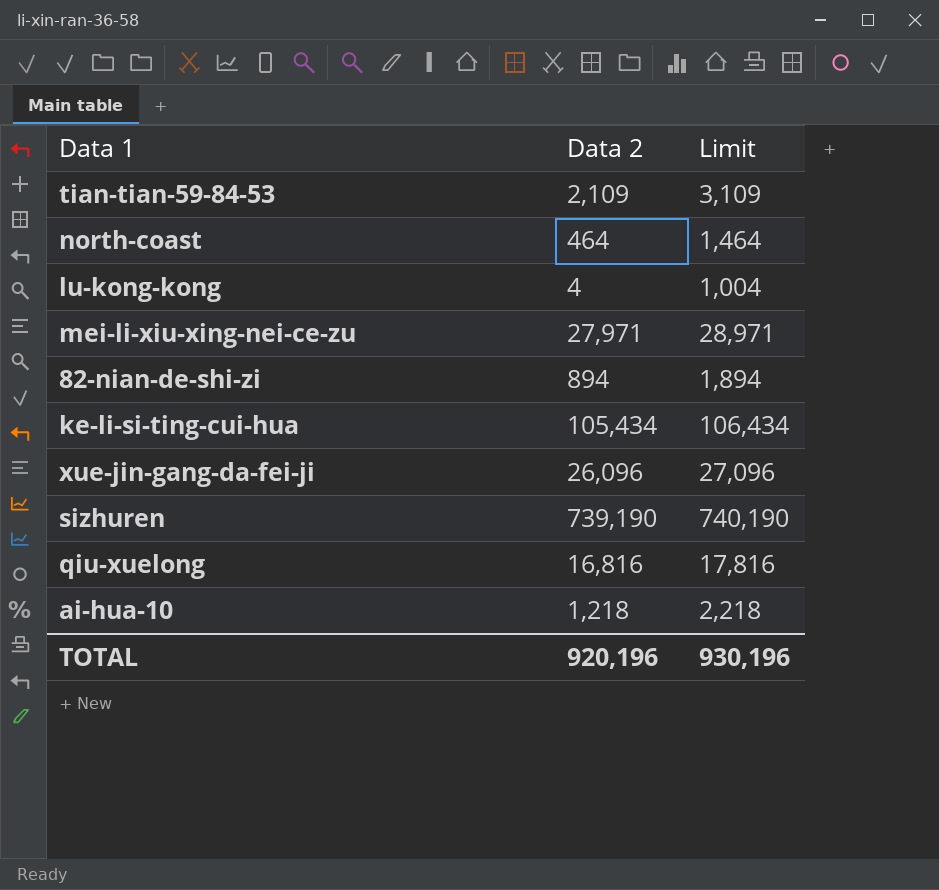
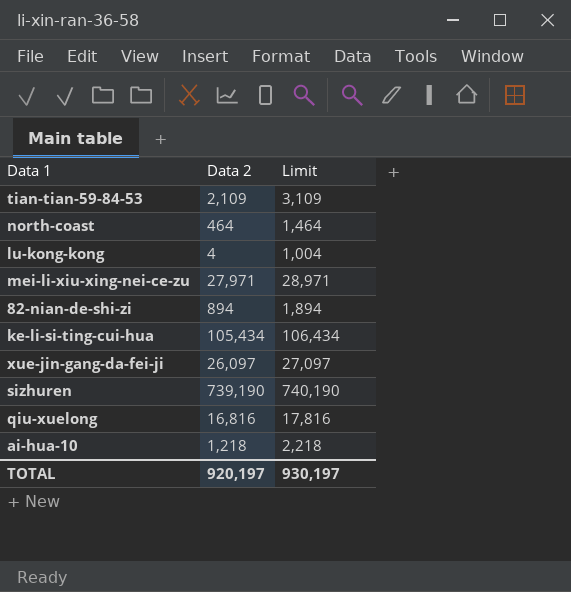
xue-jin-gang-da-fei-ji | Data 2: 26,096 -> 26,097
xue-jin-gang-da-fei-ji | Limit: 27,096 -> 27,097
TOTAL | Data 2: 920,196 -> 920,197
TOTAL | Limit: 930,196 -> 930,197

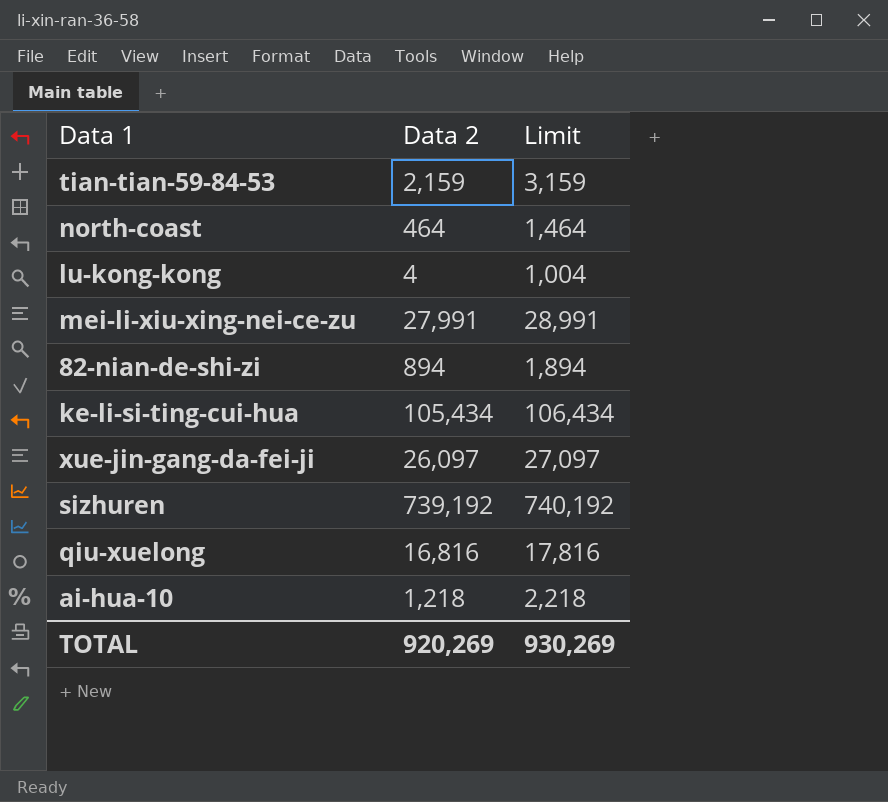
tian-tian-59-84-53 | Data 2: 2,109 -> 2,159
tian-tian-59-84-53 | Limit: 3,109 -> 3,159
mei-li-xiu-xing-nei-ce-zu | Data 2: 27,971 -> 27,991
mei-li-xiu-xing-nei-ce-zu | Limit: 28,971 -> 28,991
sizhuren | Data 2: 739,190 -> 739,192
sizhuren | Limit: 740,190 -> 740,192
TOTAL | Data 2: 920,197 -> 920,269
TOTAL | Limit: 930,197 -> 930,269

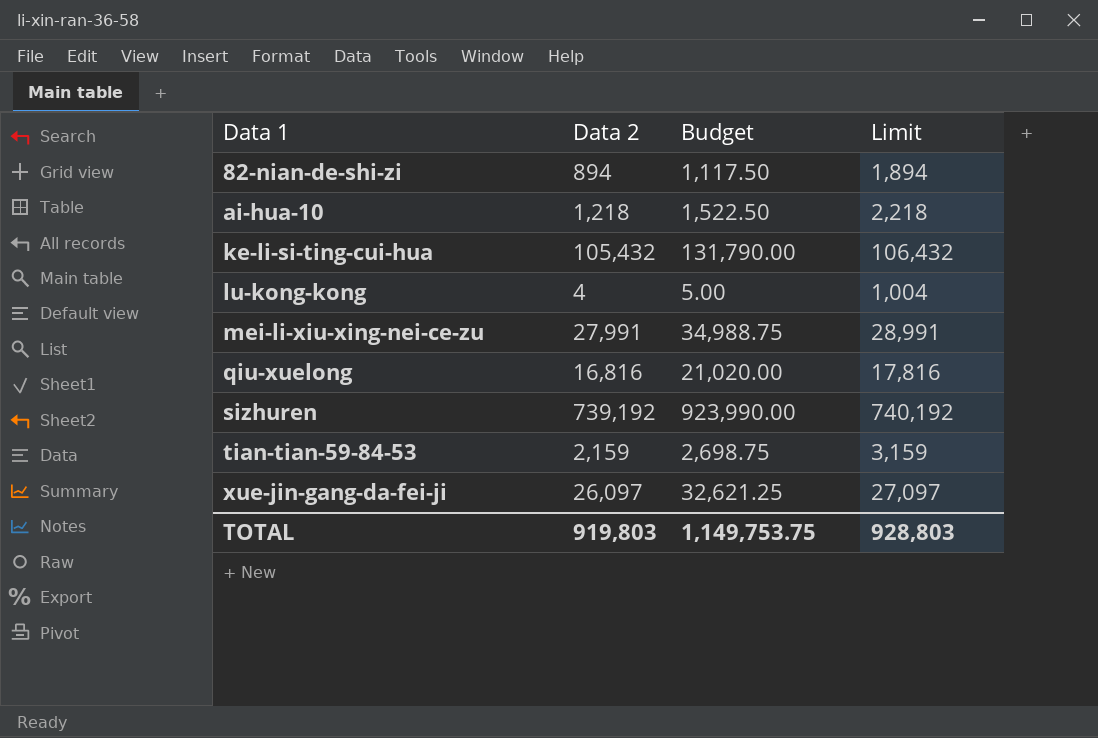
row order: none -> Data 1 ascending
column Budget | formula: none -> [Data 2] * 1.25
row north-coast: 464 | 1,464 -> none
ke-li-si-ting-cui-hua | Data 2: 105,434 -> 105,432
ke-li-si-ting-cui-hua | Limit: 106,434 -> 106,432
TOTAL | Data 2: 920,269 -> 919,803
TOTAL | Limit: 930,269 -> 928,803

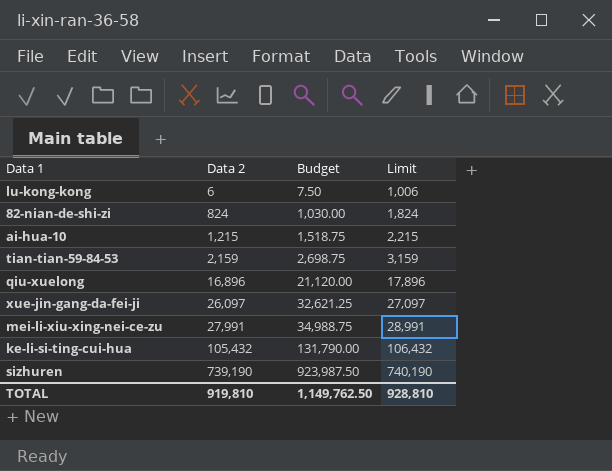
row order: Data 1 ascending -> Data 2 ascending
lu-kong-kong | Data 2: 4 -> 6
lu-kong-kong | Budget: 5.00 -> 7.50
lu-kong-kong | Limit: 1,004 -> 1,006
82-nian-de-shi-zi | Data 2: 894 -> 824
82-nian-de-shi-zi | Budget: 1,117.50 -> 1,030.00
82-nian-de-shi-zi | Limit: 1,894 -> 1,824
ai-hua-10 | Data 2: 1,218 -> 1,215
ai-hua-10 | Budget: 1,522.50 -> 1,518.75
ai-hua-10 | Limit: 2,218 -> 2,215
qiu-xuelong | Data 2: 16,816 -> 16,896
qiu-xuelong | Budget: 21,020.00 -> 21,120.00
qiu-xuelong | Limit: 17,816 -> 17,896
sizhuren | Data 2: 739,192 -> 739,190
sizhuren | Budget: 923,990.00 -> 923,987.50
sizhuren | Limit: 740,192 -> 740,190
TOTAL | Data 2: 919,803 -> 919,810
TOTAL | Budget: 1,149,753.75 -> 1,149,762.50
TOTAL | Limit: 928,803 -> 928,810

